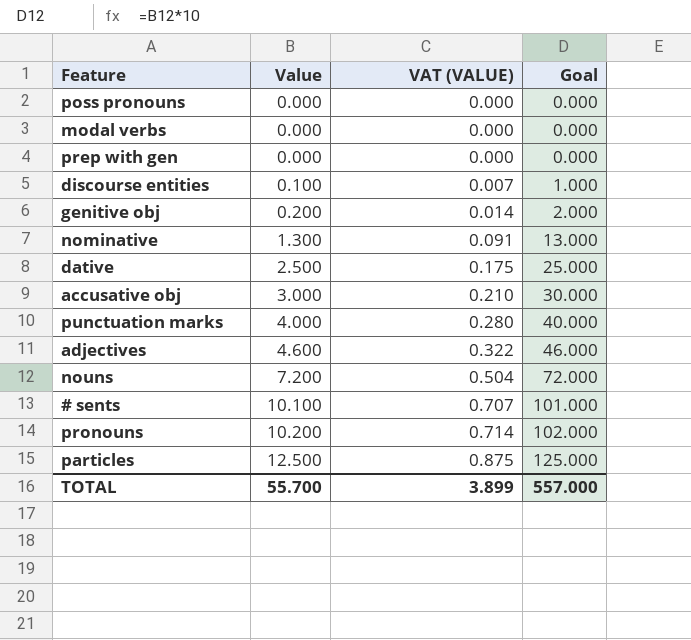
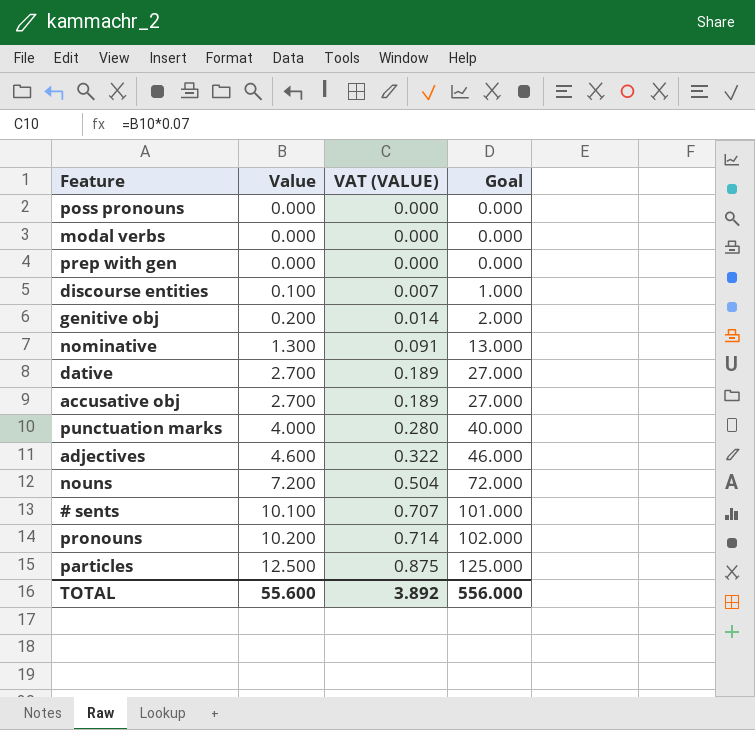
dative | Value: 2.500 -> 2.700
dative | VAT (VALUE): 0.175 -> 0.189
dative | Goal: 25.000 -> 27.000
accusative obj | Value: 3.000 -> 2.700
accusative obj | VAT (VALUE): 0.210 -> 0.189
accusative obj | Goal: 30.000 -> 27.000
TOTAL | Value: 55.700 -> 55.600
TOTAL | VAT (VALUE): 3.899 -> 3.892
TOTAL | Goal: 557.000 -> 556.000

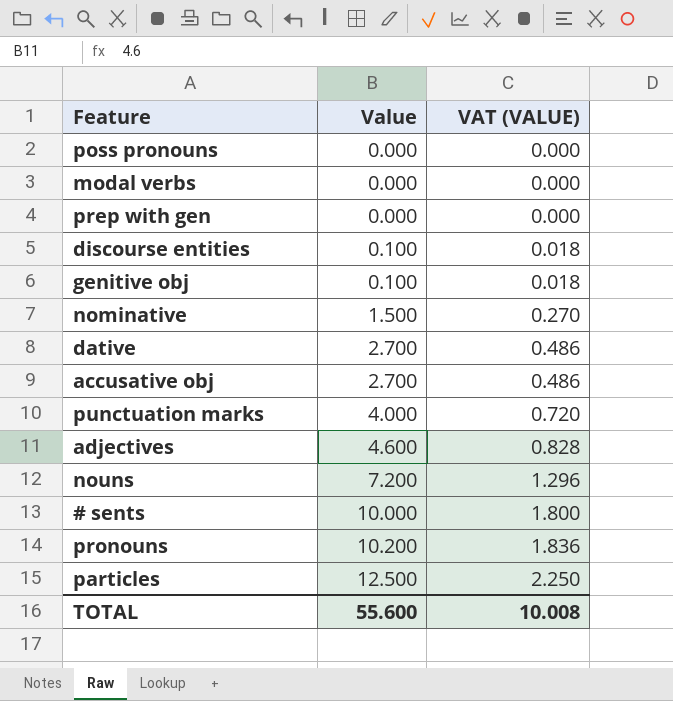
column Goal | formula: [Value] * 10 -> none
column VAT (VALUE) | formula: [Value] * 0.07 -> [Value] * 0.18
genitive obj | Value: 0.200 -> 0.100
nominative | Value: 1.300 -> 1.500
# sents | Value: 10.100 -> 10.000
TOTAL | VAT (VALUE): 3.892 -> 10.008

